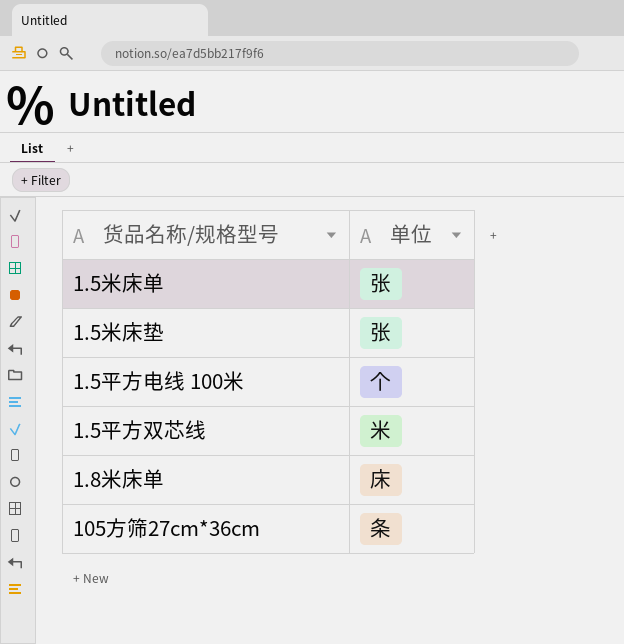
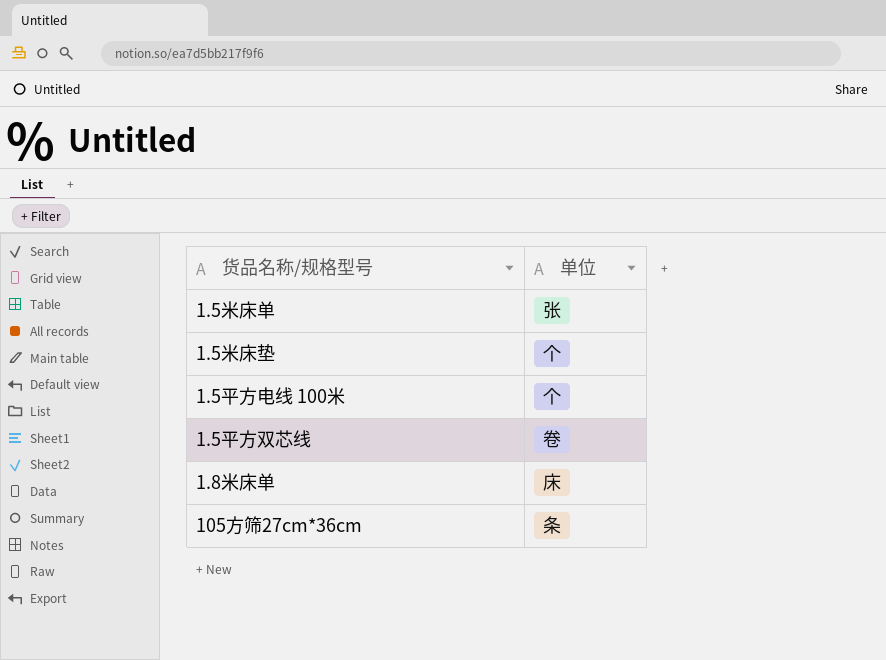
1.5米床垫 | 单位: 张 -> 个
1.5平方双芯线 | 单位: 米 -> 卷

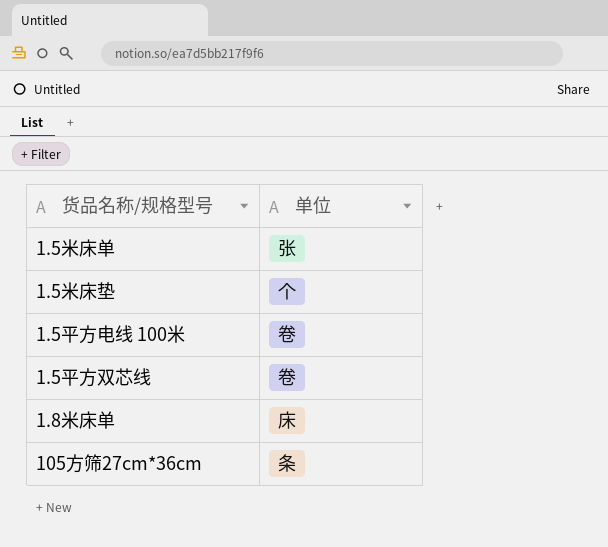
1.5平方电线 100米 | 单位: 个 -> 卷

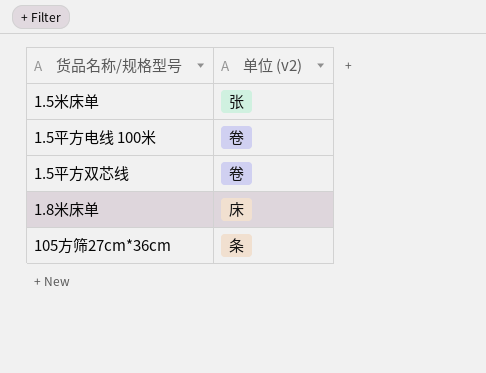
column name: 单位 -> 单位 (v2)
row 1.5米床垫: 个 -> none

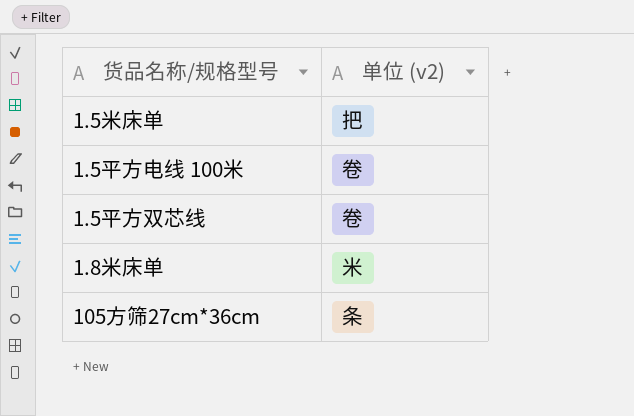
1.5米床单 | 单位 (v2): 张 -> 把
1.8米床单 | 单位 (v2): 床 -> 米

